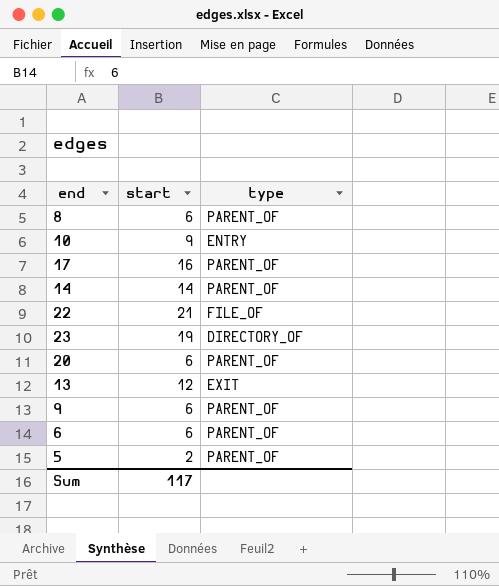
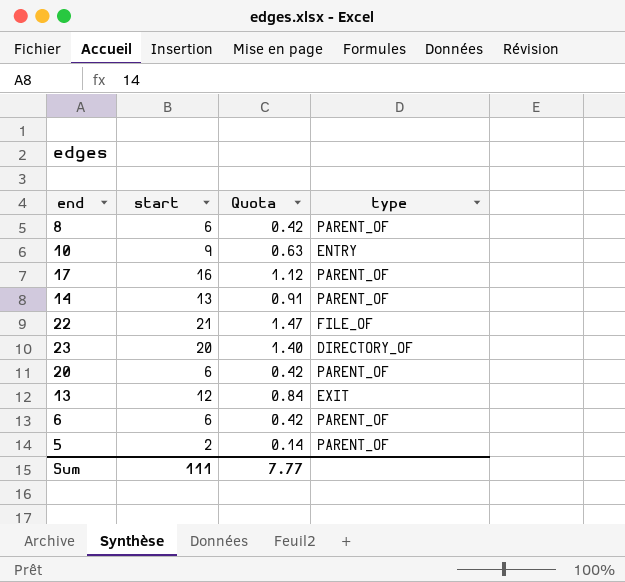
column Quota | formula: none -> [start] * 0.07
row 9: 6 | PARENT_OF -> none
14 | start: 14 -> 13
23 | start: 19 -> 20
Sum | start: 117 -> 111

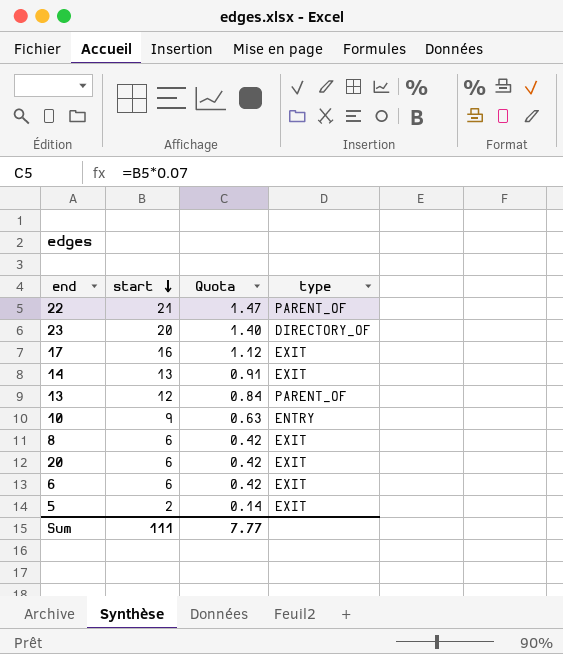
row order: none -> start descending
22 | type: FILE_OF -> PARENT_OF
17 | type: PARENT_OF -> EXIT
14 | type: PARENT_OF -> EXIT
13 | type: EXIT -> PARENT_OF
8 | type: PARENT_OF -> EXIT
20 | type: PARENT_OF -> EXIT
6 | type: PARENT_OF -> EXIT
5 | type: PARENT_OF -> EXIT

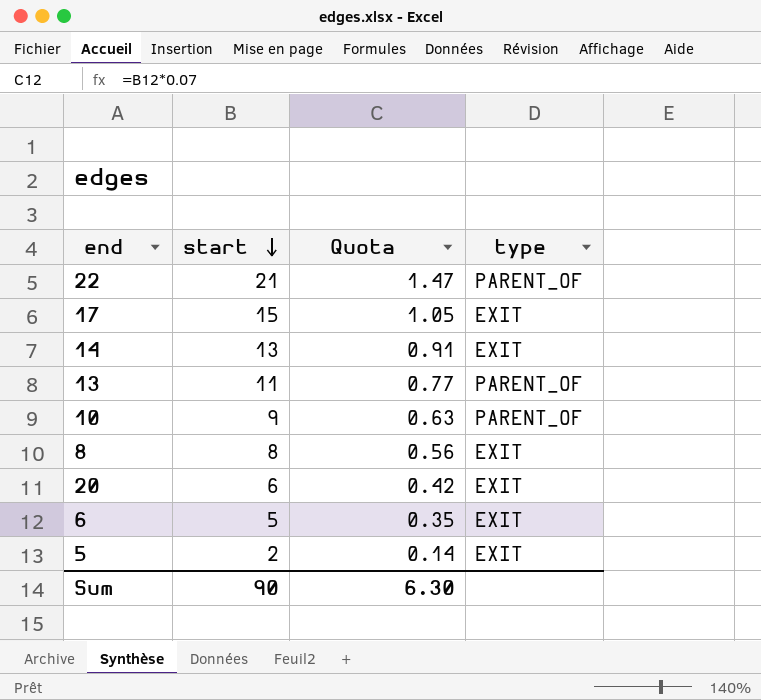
row 23: 20 | 1.40 | DIRECTORY_OF -> none
17 | start: 16 -> 15
17 | Quota: 1.12 -> 1.05
13 | start: 12 -> 11
13 | Quota: 0.84 -> 0.77
10 | type: ENTRY -> PARENT_OF
8 | start: 6 -> 8
8 | Quota: 0.42 -> 0.56
6 | start: 6 -> 5
6 | Quota: 0.42 -> 0.35
Sum | start: 111 -> 90
Sum | Quota: 7.77 -> 6.30

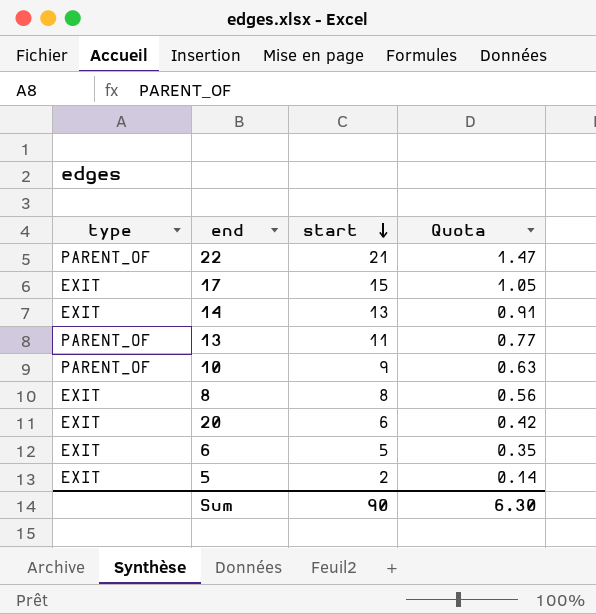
column type | position: 4 -> 1

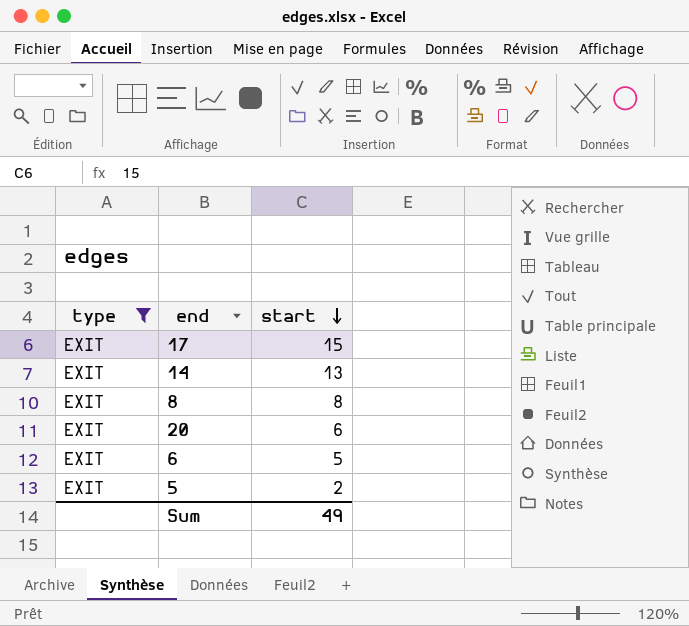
filter: none -> type = EXIT
column Quota | formula: [start] * 0.07 -> none
Sum | start: 90 -> 49

